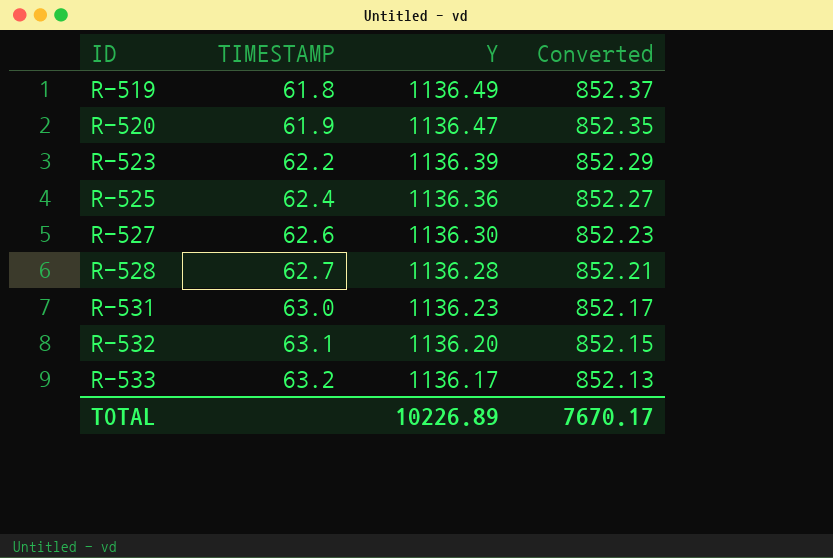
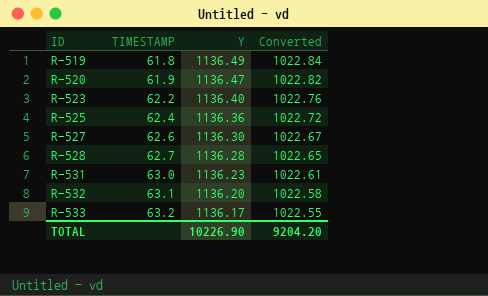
column Converted | formula: [Y] * 0.75 -> [Y] * 0.9
R-523 | Y: 1136.39 -> 1136.40
TOTAL | Y: 10226.89 -> 10226.90
TOTAL | Converted: 7670.17 -> 9204.20

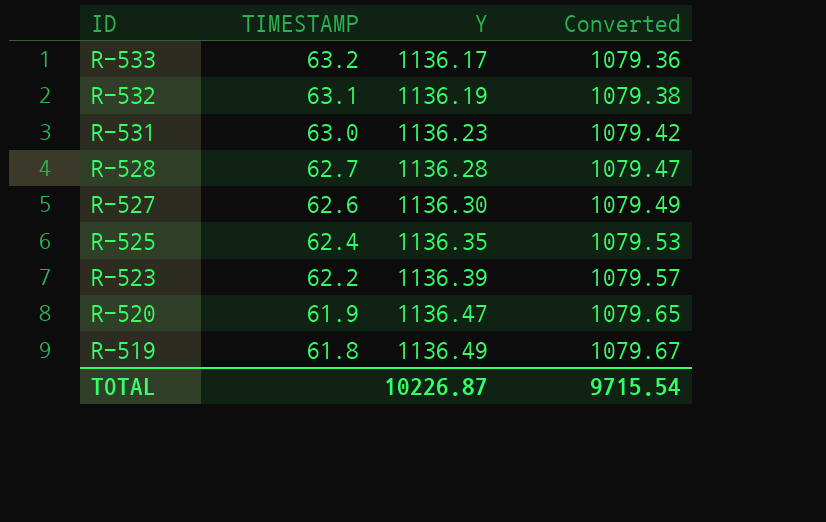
row order: ID ascending -> ID descending
column Converted | formula: [Y] * 0.9 -> [Y] * 0.95
R-532 | Y: 1136.20 -> 1136.19
R-525 | Y: 1136.36 -> 1136.35
R-523 | Y: 1136.40 -> 1136.39
TOTAL | Y: 10226.90 -> 10226.87
TOTAL | Converted: 9204.20 -> 9715.54

